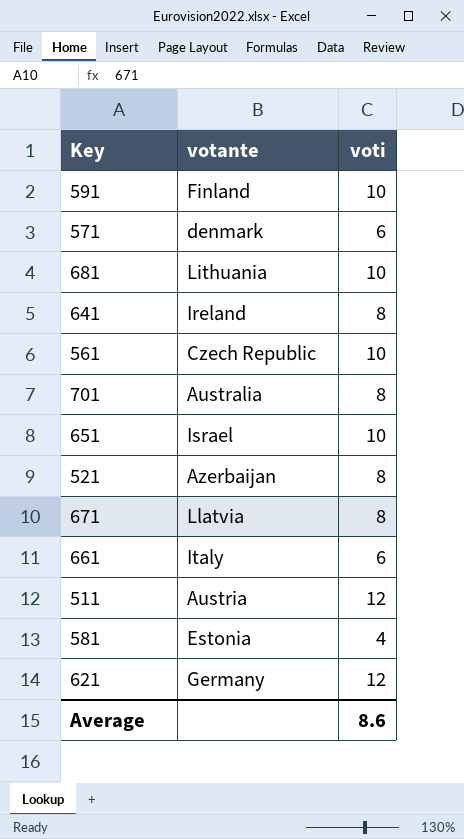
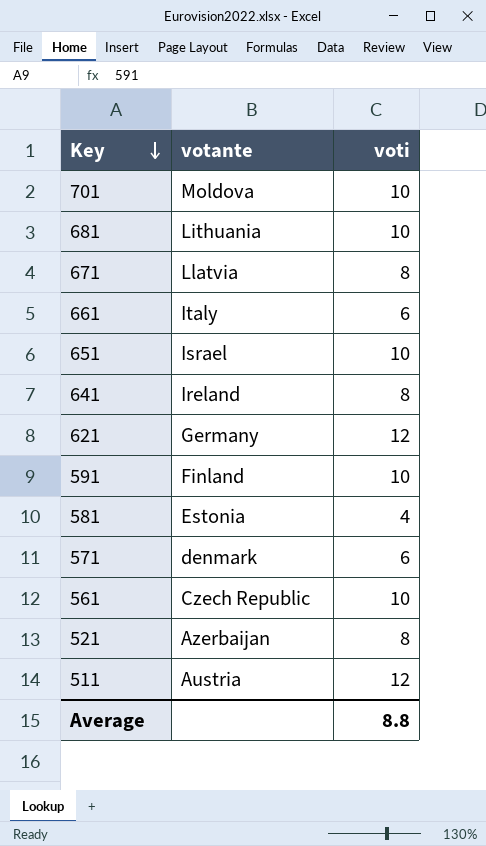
row order: none -> Key descending
701 | votante: Australia -> Moldova
701 | voti: 8 -> 10
Average | voti: 8.6 -> 8.8

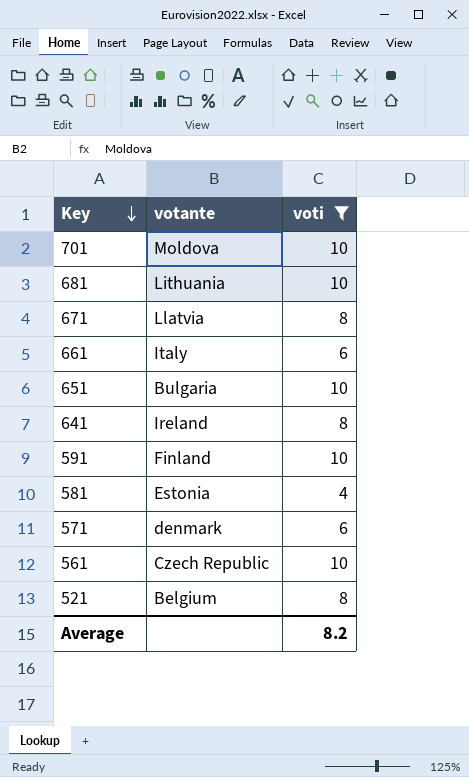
filter: none -> voti != 12
651 | votante: Israel -> Bulgaria
521 | votante: Azerbaijan -> Belgium
Average | voti: 8.8 -> 8.2

